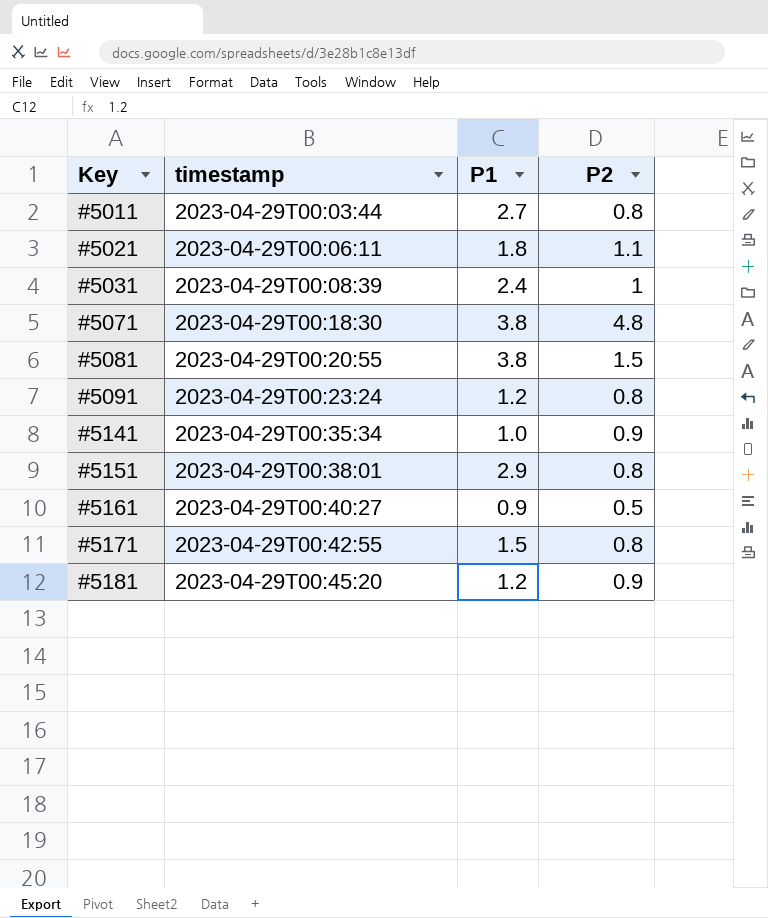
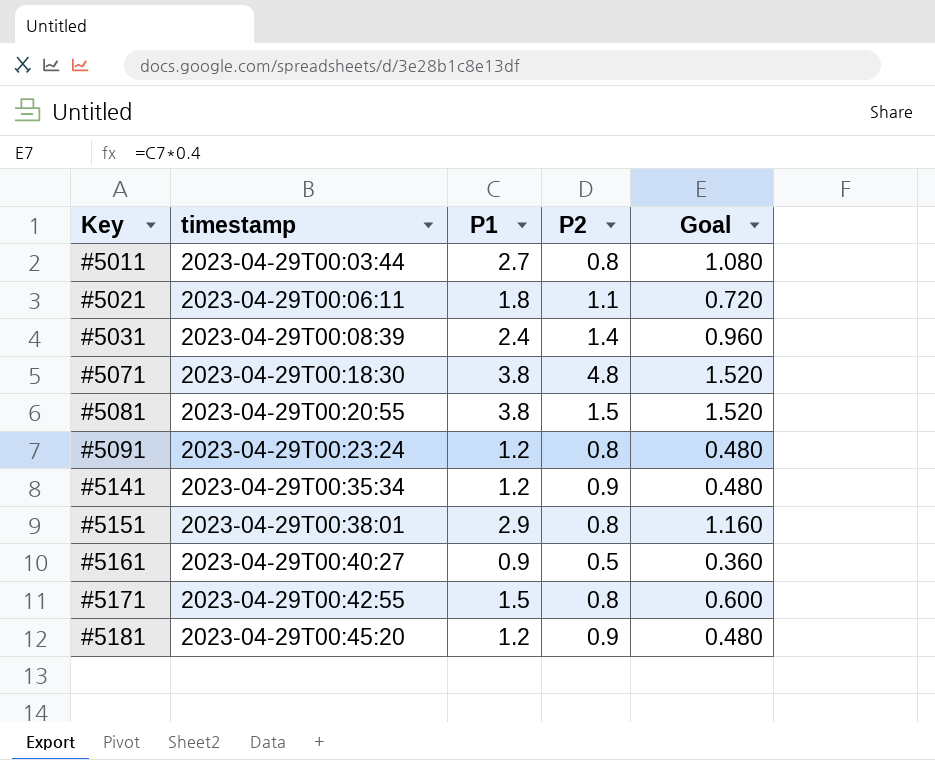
column Goal | formula: none -> [P1] * 0.4
#5031 | P2: 1 -> 1.4
#5141 | P1: 1.0 -> 1.2

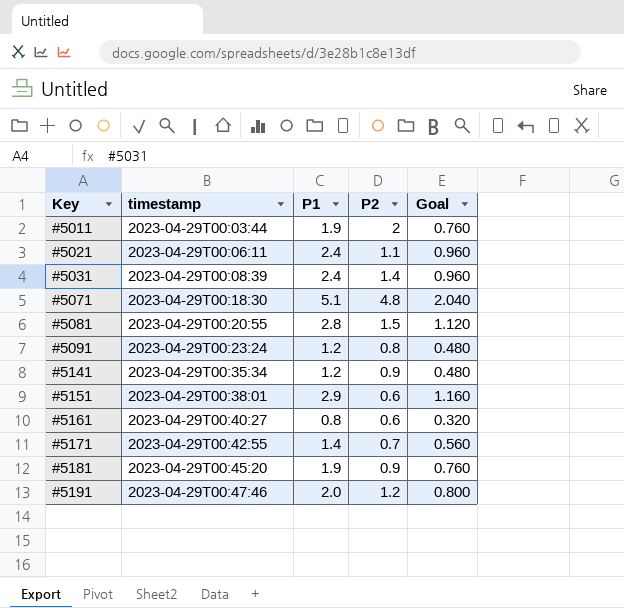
#5011 | P1: 2.7 -> 1.9
#5011 | P2: 0.8 -> 2
#5011 | Goal: 1.080 -> 0.760
#5021 | P1: 1.8 -> 2.4
#5021 | Goal: 0.720 -> 0.960
#5071 | P1: 3.8 -> 5.1
#5071 | Goal: 1.520 -> 2.040
#5081 | P1: 3.8 -> 2.8
#5081 | Goal: 1.520 -> 1.120
#5151 | P2: 0.8 -> 0.6
#5161 | P1: 0.9 -> 0.8
#5161 | P2: 0.5 -> 0.6
#5161 | Goal: 0.360 -> 0.320
#5171 | P1: 1.5 -> 1.4
#5171 | P2: 0.8 -> 0.7
#5171 | Goal: 0.600 -> 0.560
#5181 | P1: 1.2 -> 1.9
#5181 | Goal: 0.480 -> 0.760
row #5191: none -> 2023-04-29T00:47:46 | 2.0 | 1.2 | 0.800

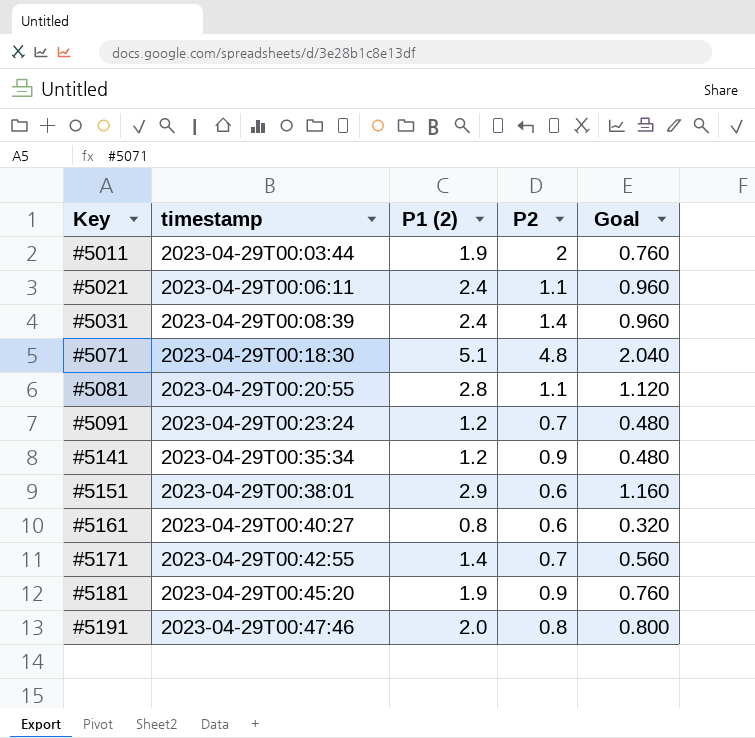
column name: P1 -> P1 (2)
#5081 | P2: 1.5 -> 1.1
#5091 | P2: 0.8 -> 0.7
#5191 | P2: 1.2 -> 0.8

